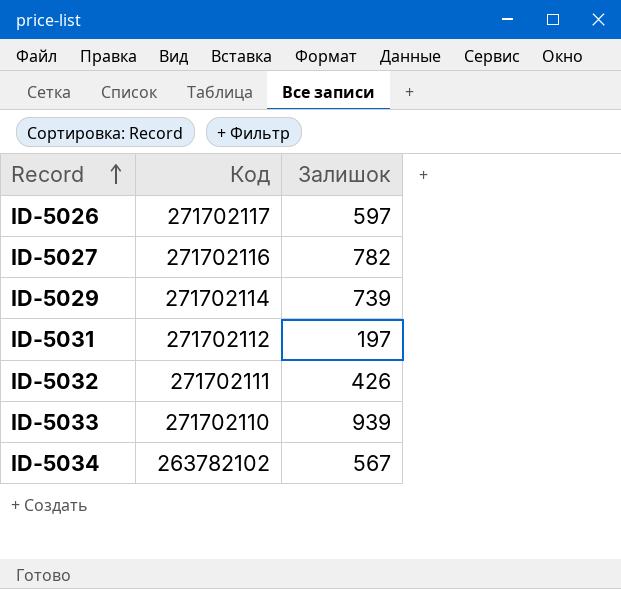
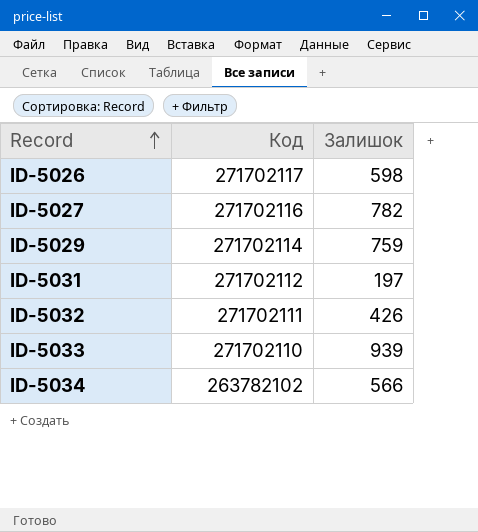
ID-5026 | Залишок: 597 -> 598
ID-5029 | Залишок: 739 -> 759
ID-5034 | Залишок: 567 -> 566

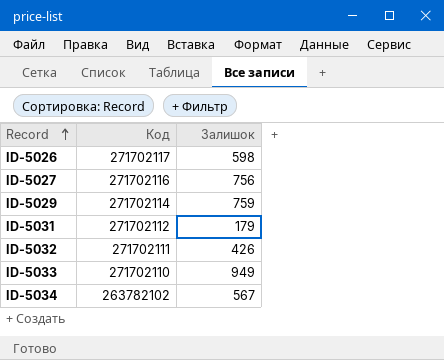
ID-5027 | Залишок: 782 -> 756
ID-5031 | Залишок: 197 -> 179
ID-5033 | Залишок: 939 -> 949
ID-5034 | Залишок: 566 -> 567

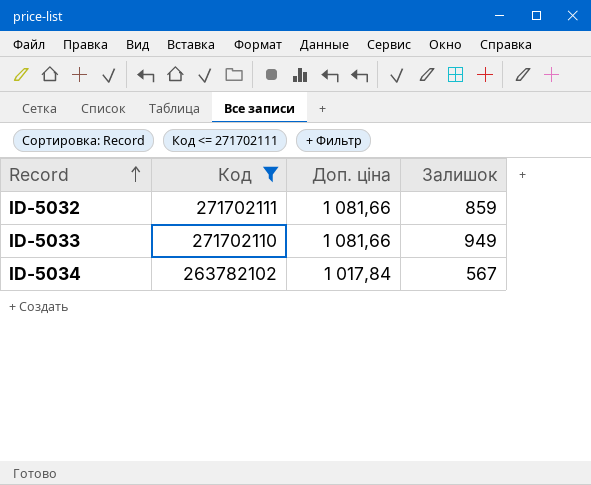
filter: none -> Код <= 271702111
column Доп. ціна | position: none -> 3
ID-5032 | Залишок: 426 -> 859

